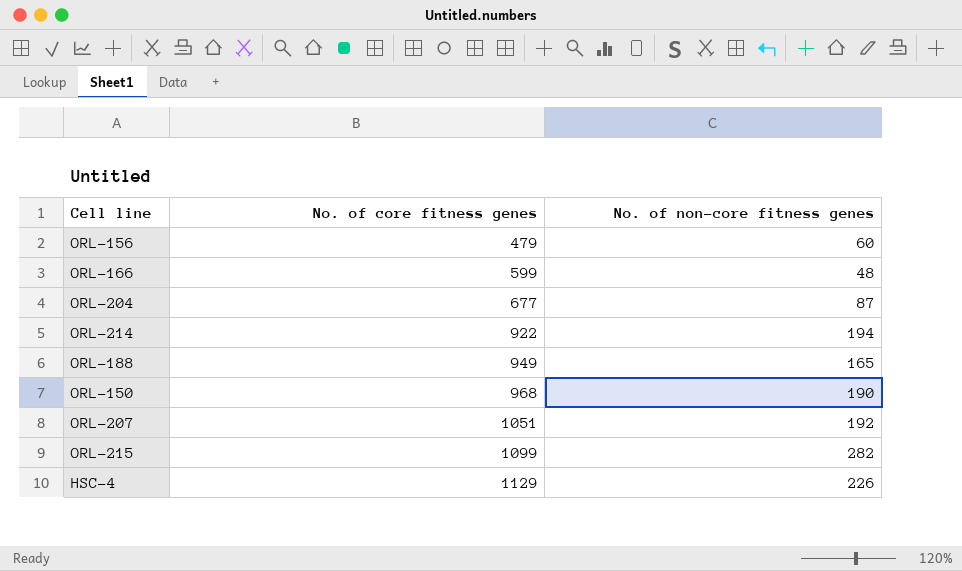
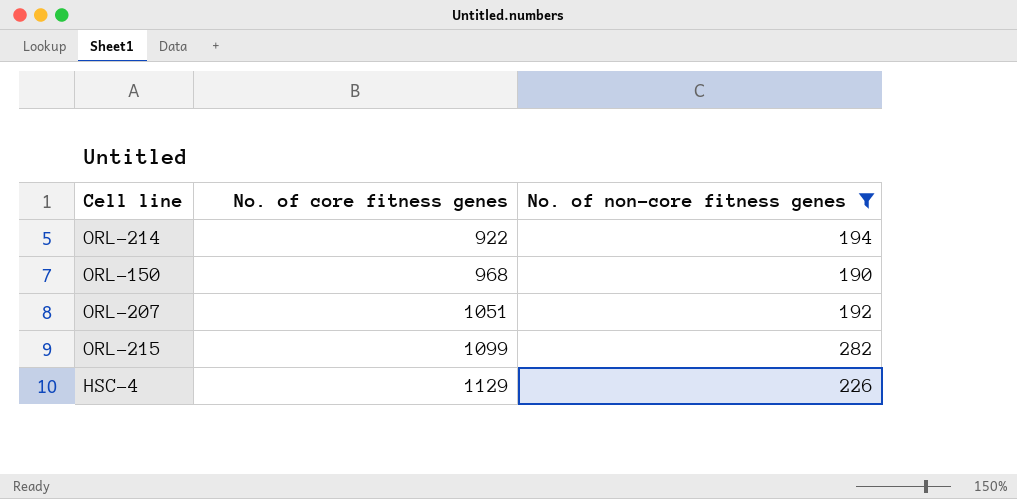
filter: none -> No. of non-core fitness genes >= 190

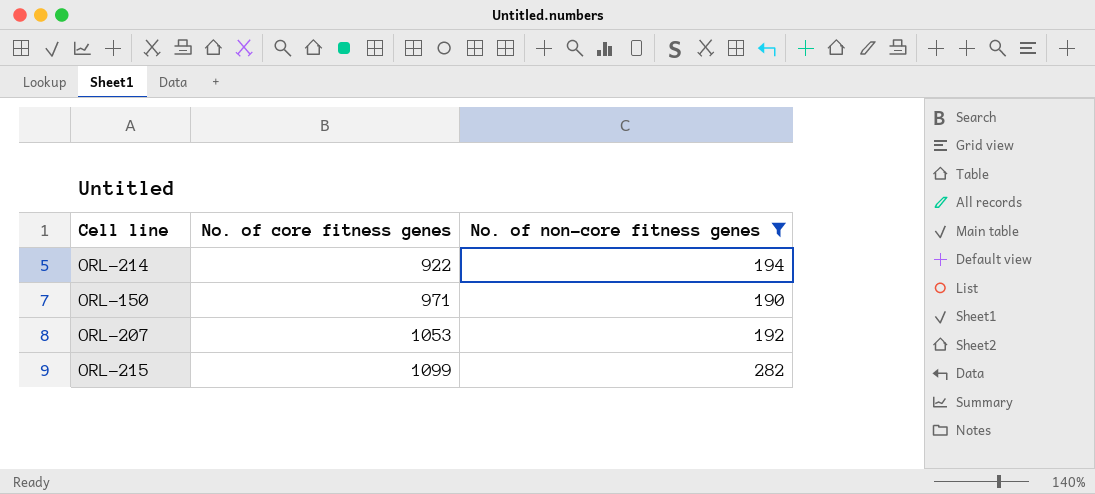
row HSC-4: 1129 | 226 -> none
ORL-150 | No. of core fitness genes: 968 -> 971
ORL-207 | No. of core fitness genes: 1051 -> 1053

